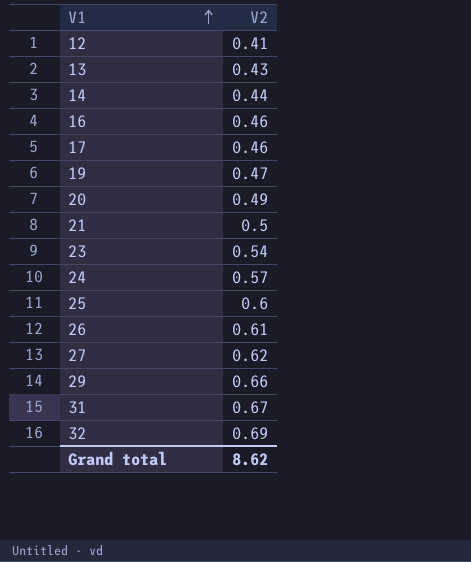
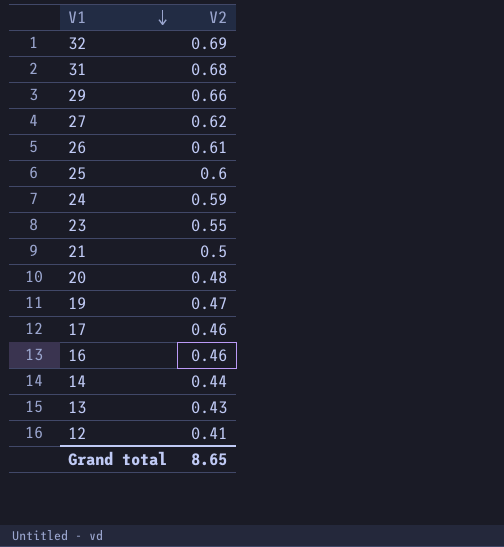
row order: V1 ascending -> V1 descending
31 | V2: 0.67 -> 0.68
24 | V2: 0.57 -> 0.59
23 | V2: 0.54 -> 0.55
20 | V2: 0.49 -> 0.48
Grand total | V2: 8.62 -> 8.65

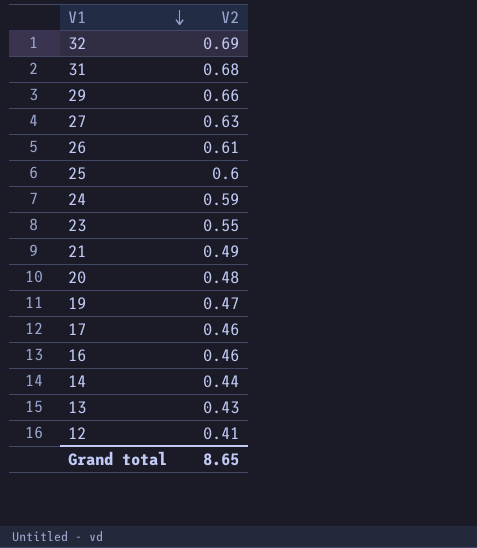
27 | V2: 0.62 -> 0.63
21 | V2: 0.5 -> 0.49

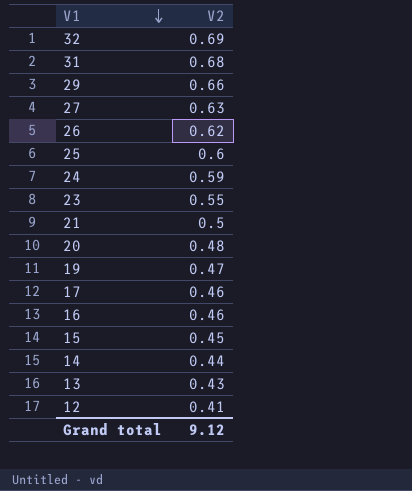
26 | V2: 0.61 -> 0.62
21 | V2: 0.49 -> 0.5
row 15: none -> 0.45
Grand total | V2: 8.65 -> 9.12

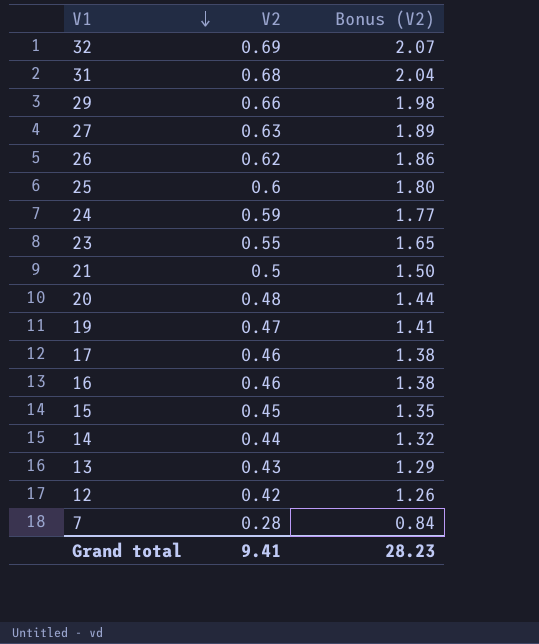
column Bonus (V2) | formula: none -> [V2] * 3
12 | V2: 0.41 -> 0.42
row 7: none -> 0.28 | 0.84
Grand total | V2: 9.12 -> 9.41

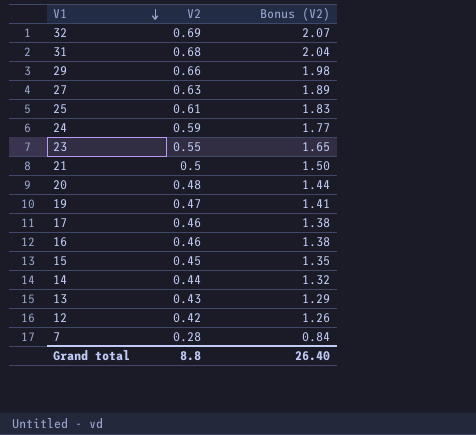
row 26: 0.62 | 1.86 -> none
25 | V2: 0.6 -> 0.61
25 | Bonus (V2): 1.80 -> 1.83
Grand total | V2: 9.41 -> 8.8
Grand total | Bonus (V2): 28.23 -> 26.40

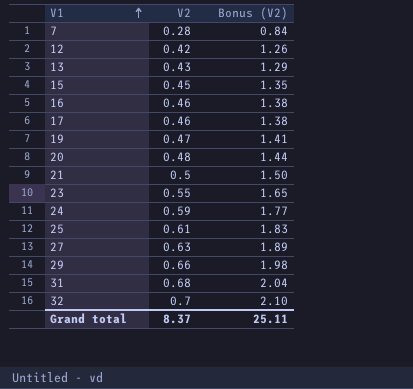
row order: V1 descending -> V1 ascending
row 14: 0.44 | 1.32 -> none
32 | V2: 0.69 -> 0.7
32 | Bonus (V2): 2.07 -> 2.10
Grand total | V2: 8.8 -> 8.37
Grand total | Bonus (V2): 26.40 -> 25.11

